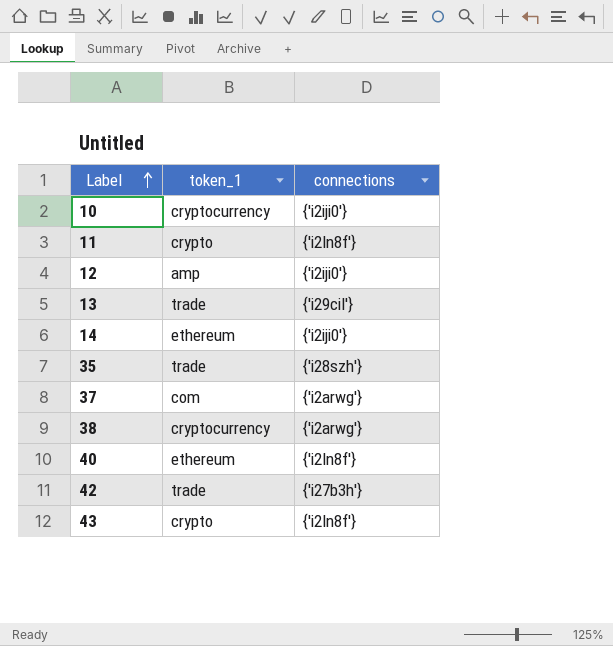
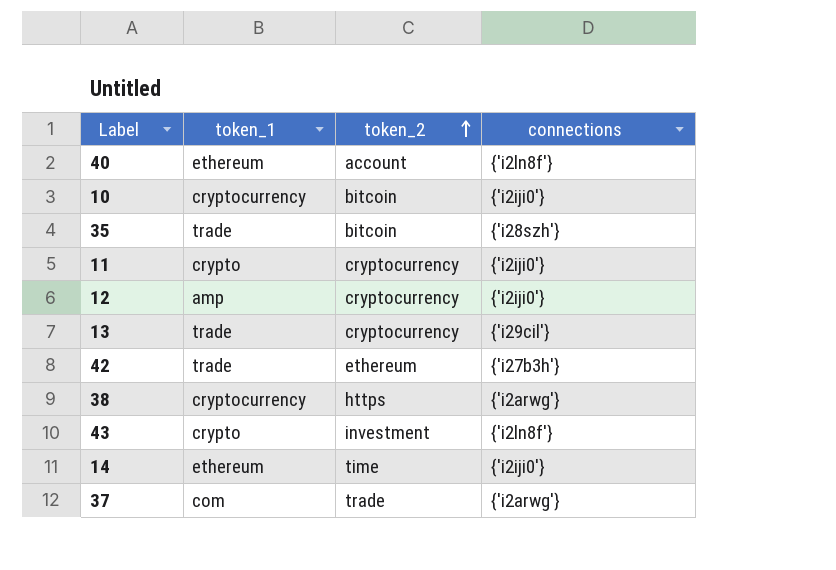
row order: Label ascending -> token_2 ascending
column token_2 | position: none -> 3
11 | connections: {'i2ln8f'} -> {'i2iji0'}

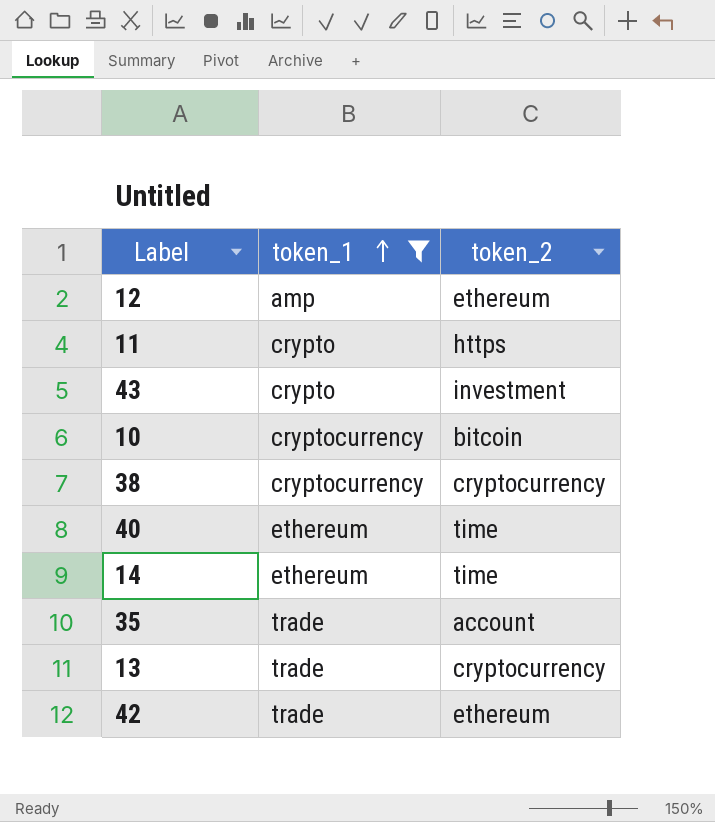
filter: none -> token_1 != com
row order: token_2 ascending -> token_1 ascending
column connections | position: 4 -> none
12 | token_2: cryptocurrency -> ethereum
11 | token_2: cryptocurrency -> https
38 | token_2: https -> cryptocurrency
40 | token_2: account -> time
35 | token_2: bitcoin -> account

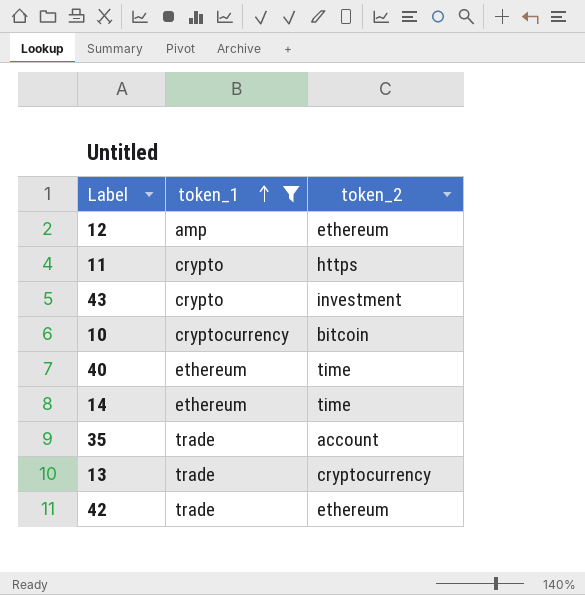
row 38: cryptocurrency | cryptocurrency -> none

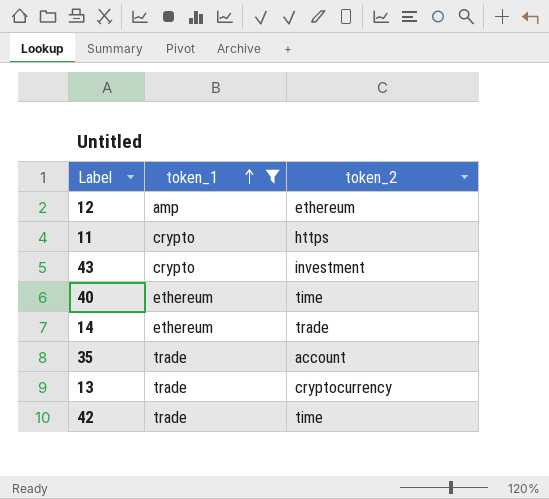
row 10: cryptocurrency | bitcoin -> none
14 | token_2: time -> trade
42 | token_2: ethereum -> time

